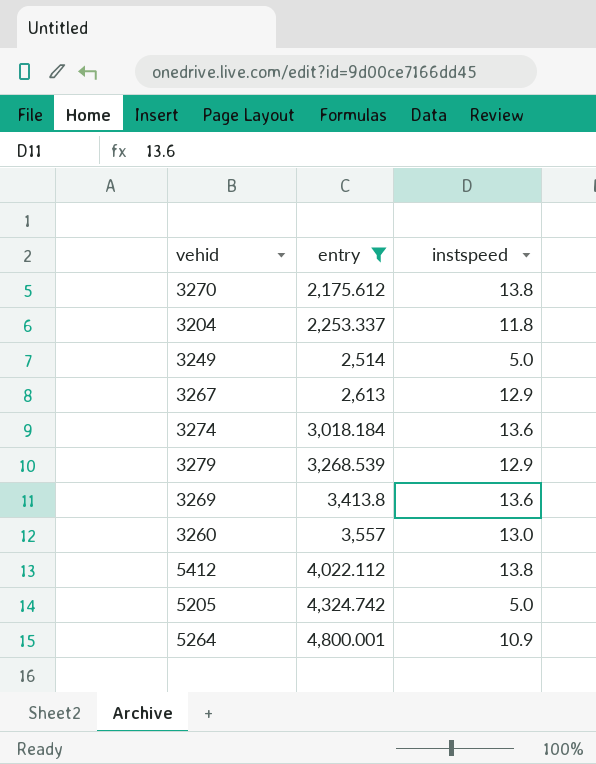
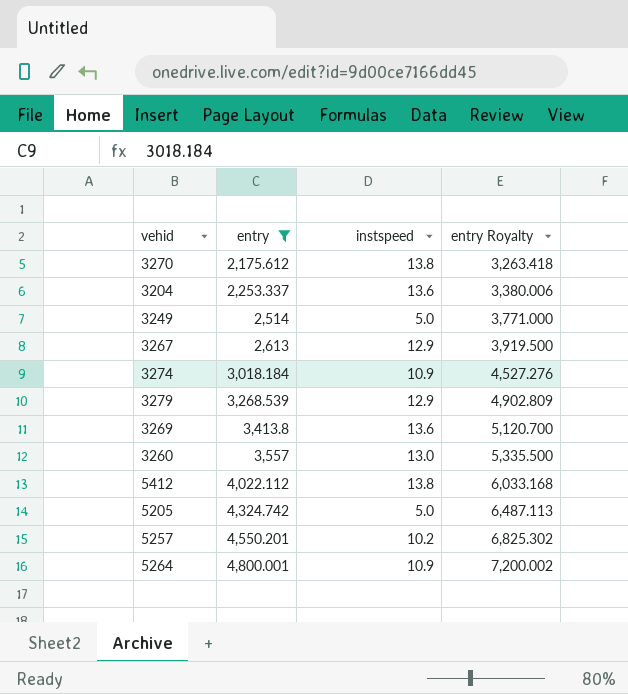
column entry Royalty | formula: none -> [entry] * 1.5
3204 | instspeed: 11.8 -> 13.6
3274 | instspeed: 13.6 -> 10.9
row 5257: none -> 4,550.201 | 10.2 | 6,825.302

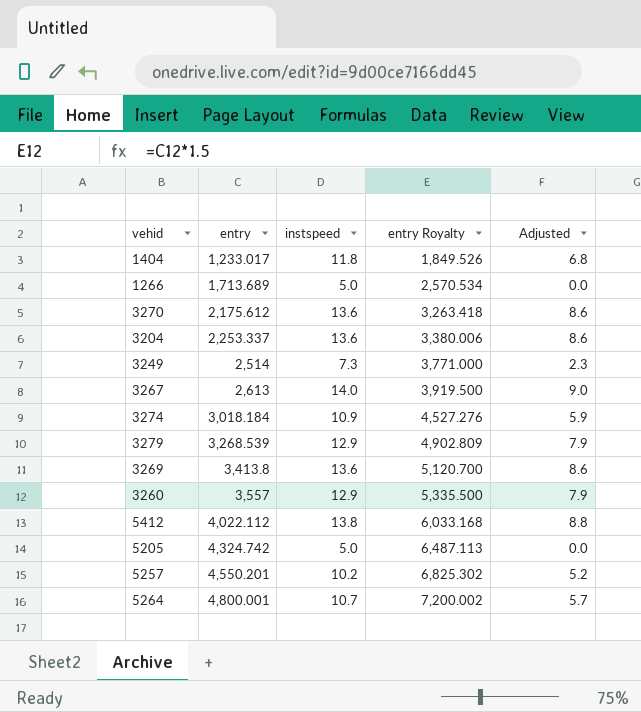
filter: entry >= 2,175.612 -> none
column Adjusted | formula: none -> [instspeed] - 5
3270 | instspeed: 13.8 -> 13.6
3249 | instspeed: 5.0 -> 7.3
3267 | instspeed: 12.9 -> 14.0
3260 | instspeed: 13.0 -> 12.9
5264 | instspeed: 10.9 -> 10.7

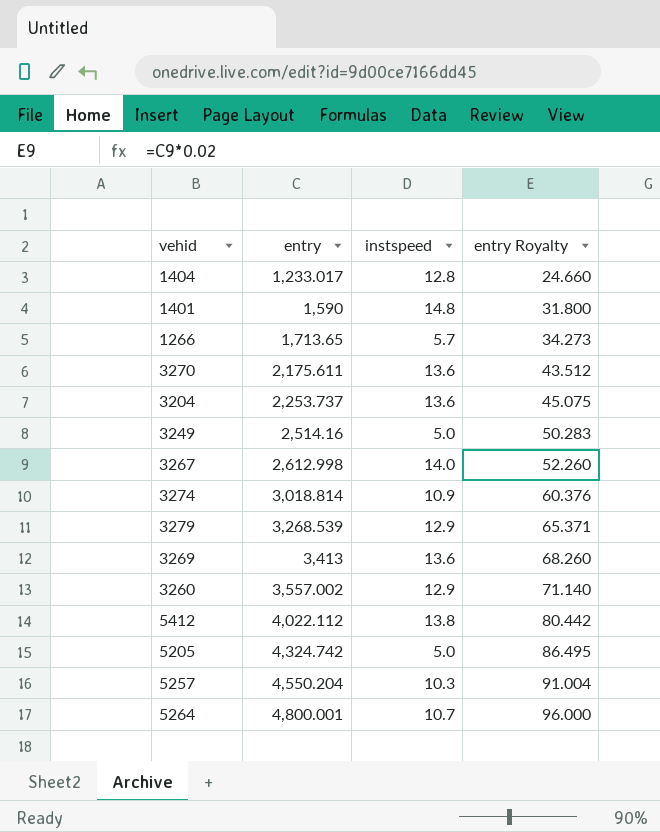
column Adjusted | formula: [instspeed] - 5 -> none
column entry Royalty | formula: [entry] * 1.5 -> [entry] * 0.02
1404 | instspeed: 11.8 -> 12.8
row 1401: none -> 1,590 | 14.8 | 31.800
1266 | entry: 1,713.689 -> 1,713.65
1266 | instspeed: 5.0 -> 5.7
3270 | entry: 2,175.612 -> 2,175.611
3204 | entry: 2,253.337 -> 2,253.737
3249 | entry: 2,514 -> 2,514.16
3249 | instspeed: 7.3 -> 5.0
3267 | entry: 2,613 -> 2,612.998
3274 | entry: 3,018.184 -> 3,018.814
3269 | entry: 3,413.8 -> 3,413
3260 | entry: 3,557 -> 3,557.002
5257 | entry: 4,550.201 -> 4,550.204
5257 | instspeed: 10.2 -> 10.3

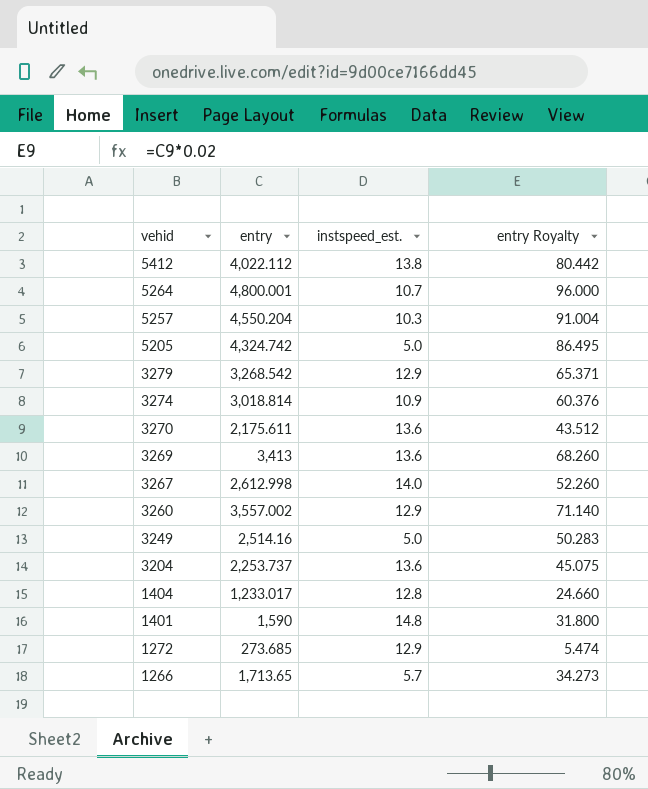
row order: entry ascending -> vehid descending
column name: instspeed -> instspeed_est.
3279 | entry: 3,268.539 -> 3,268.542
row 1272: none -> 273.685 | 12.9 | 5.474

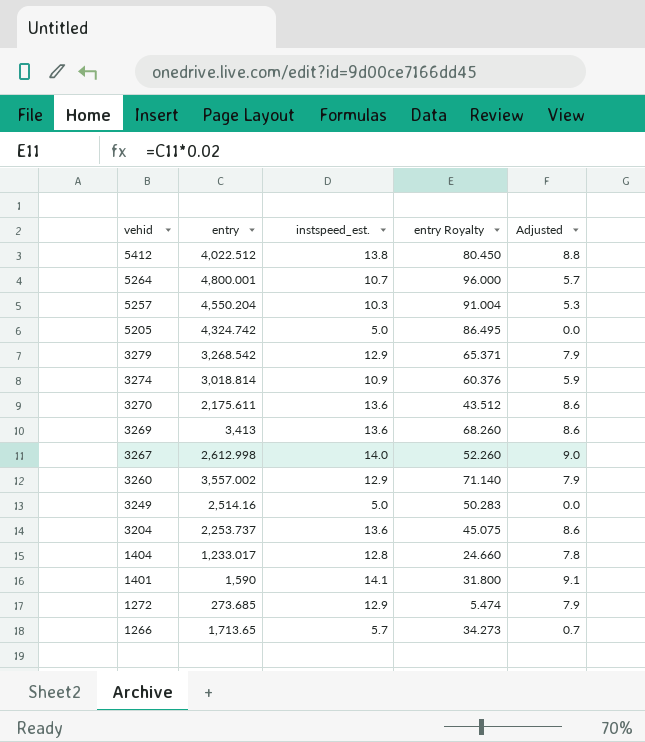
column Adjusted | formula: none -> [instspeed_est.] - 5
5412 | entry: 4,022.112 -> 4,022.512
5412 | entry Royalty: 80.442 -> 80.450
1401 | instspeed_est.: 14.8 -> 14.1

